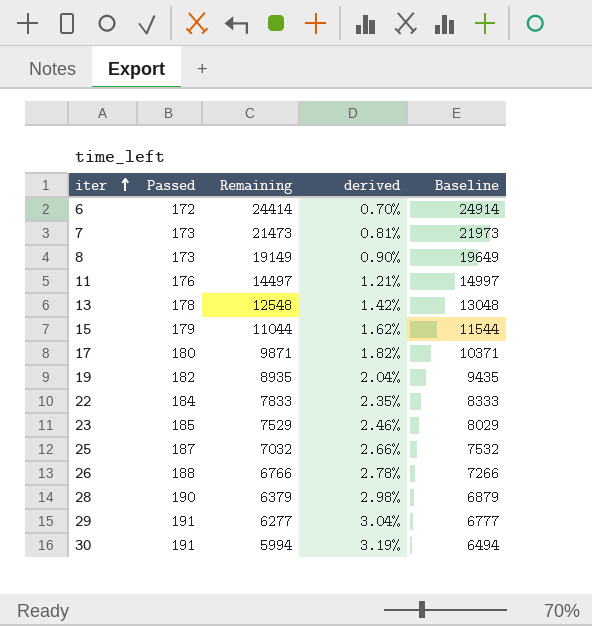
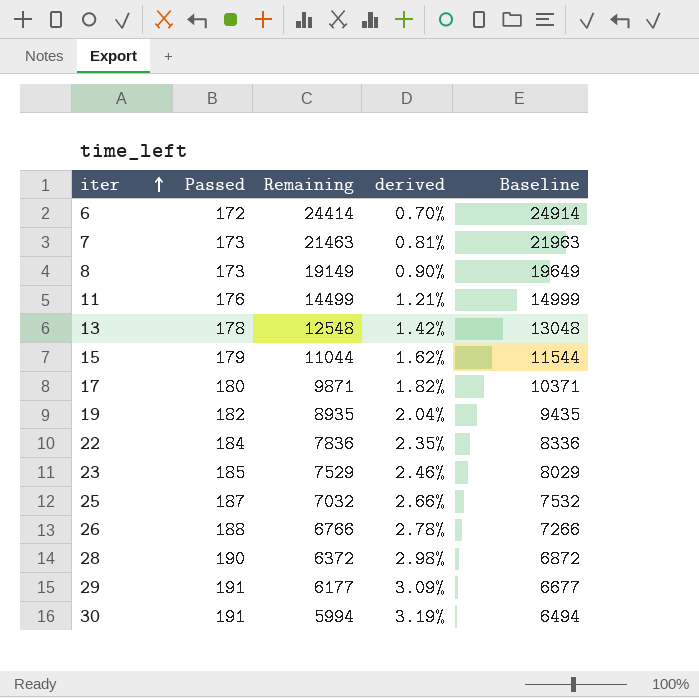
7 | Remaining: 21473 -> 21463
7 | Baseline: 21973 -> 21963
11 | Remaining: 14497 -> 14499
11 | Baseline: 14997 -> 14999
22 | Remaining: 7833 -> 7836
22 | Baseline: 8333 -> 8336
28 | Remaining: 6379 -> 6372
28 | Baseline: 6879 -> 6872
29 | Remaining: 6277 -> 6177
29 | derived: 3.04% -> 3.09%
29 | Baseline: 6777 -> 6677

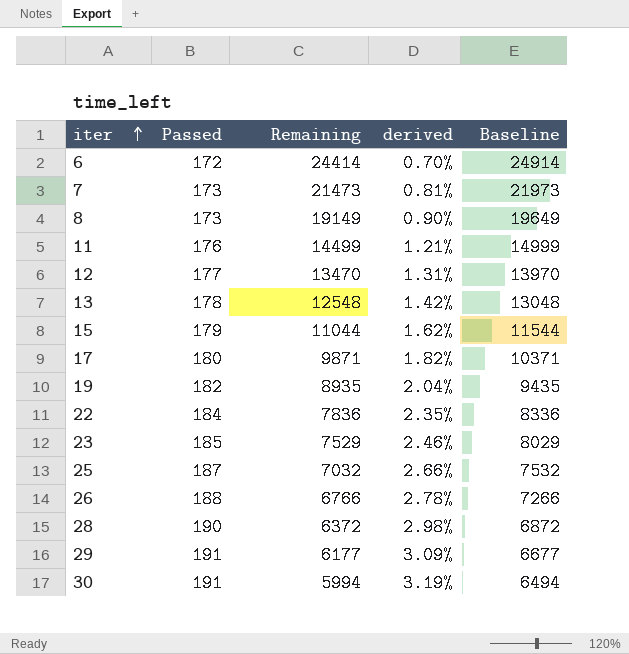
7 | Remaining: 21463 -> 21473
7 | Baseline: 21963 -> 21973
row 12: none -> 177 | 13470 | 1.31% | 13970

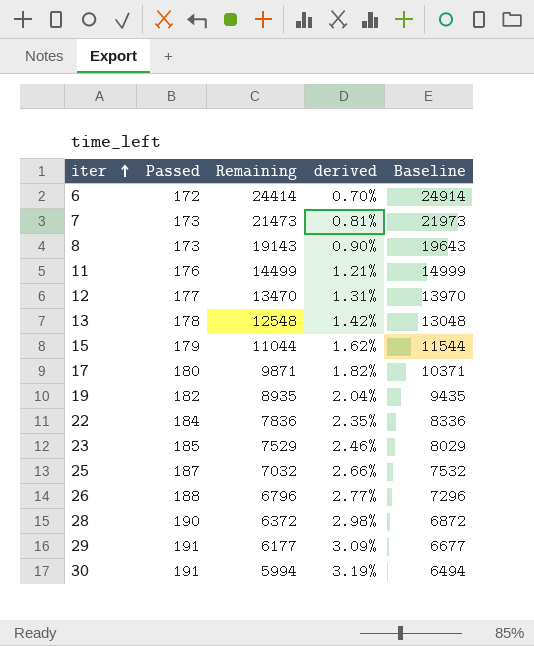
8 | Remaining: 19149 -> 19143
8 | Baseline: 19649 -> 19643
26 | Remaining: 6766 -> 6796
26 | derived: 2.78% -> 2.77%
26 | Baseline: 7266 -> 7296

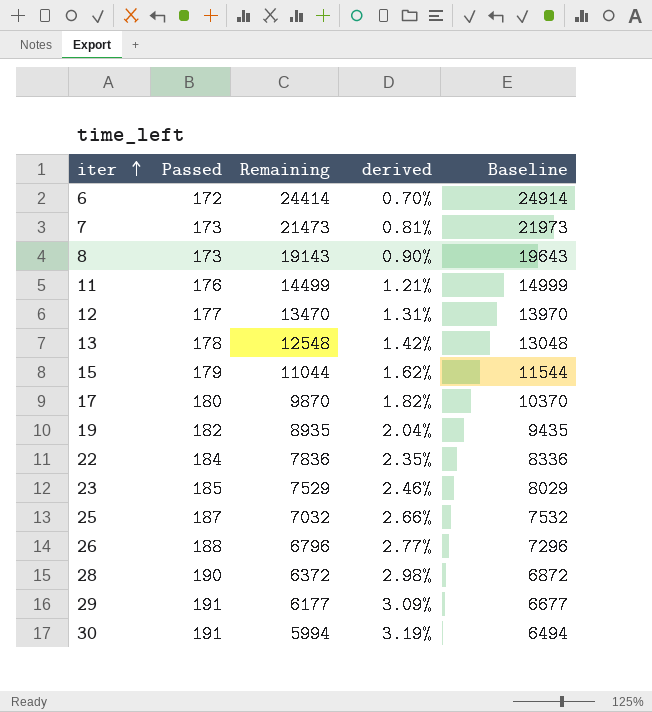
17 | Remaining: 9871 -> 9870
17 | Baseline: 10371 -> 10370

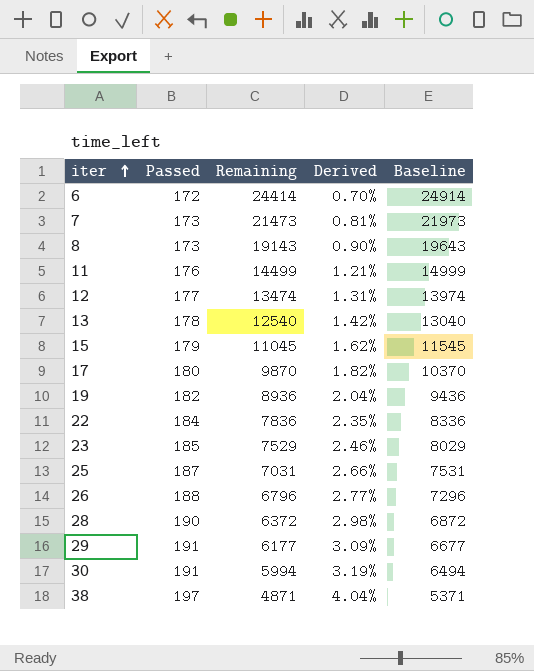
column name: derived -> Derived
12 | Remaining: 13470 -> 13474
12 | Baseline: 13970 -> 13974
13 | Remaining: 12548 -> 12540
13 | Baseline: 13048 -> 13040
15 | Remaining: 11044 -> 11045
15 | Baseline: 11544 -> 11545
19 | Remaining: 8935 -> 8936
19 | Baseline: 9435 -> 9436
25 | Remaining: 7032 -> 7031
25 | Baseline: 7532 -> 7531
row 38: none -> 197 | 4871 | 4.04% | 5371

